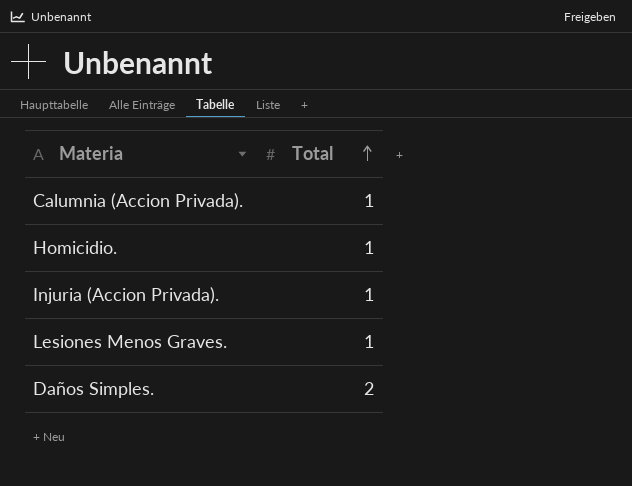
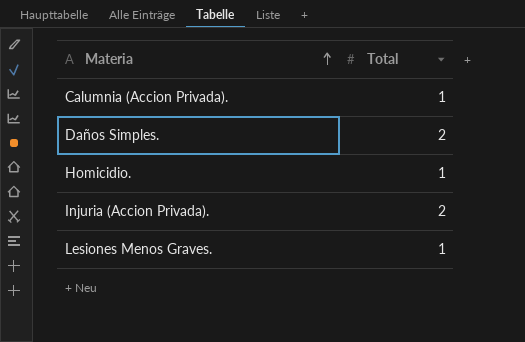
row order: Total ascending -> Materia ascending
Injuria (Accion Privada). | Total: 1 -> 2

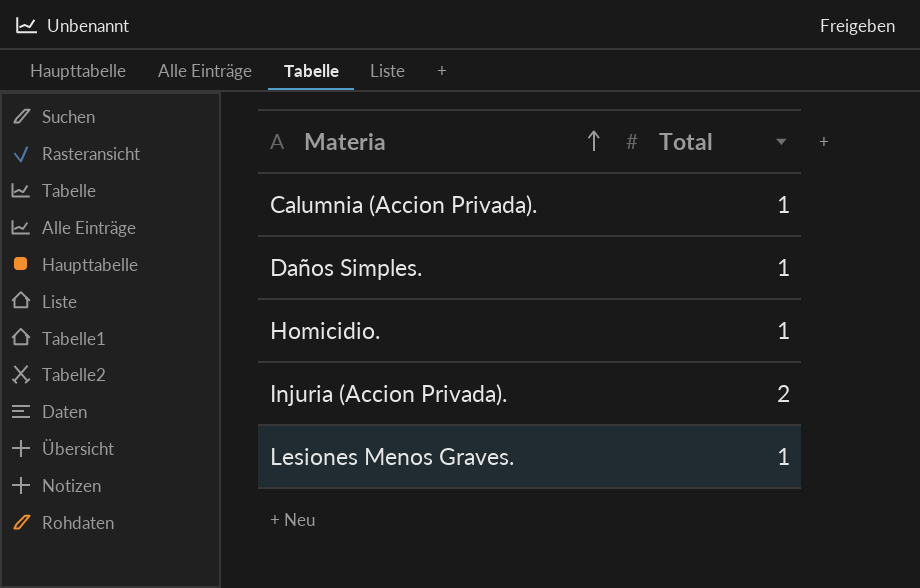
Daños Simples. | Total: 2 -> 1

